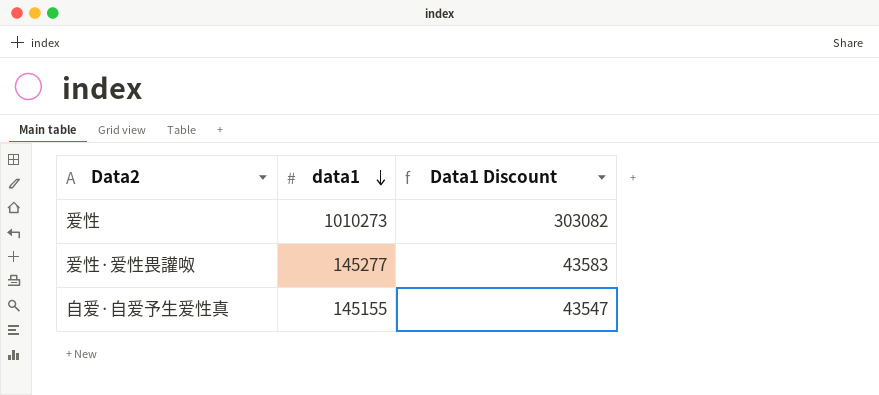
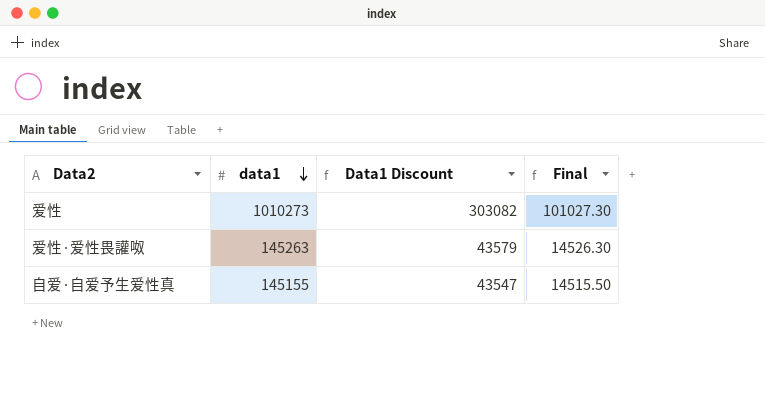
column Final | formula: none -> [data1] * 0.1
爱性·爱性畏讙呶 | data1: 145277 -> 145263
爱性·爱性畏讙呶 | Data1 Discount: 43583 -> 43579

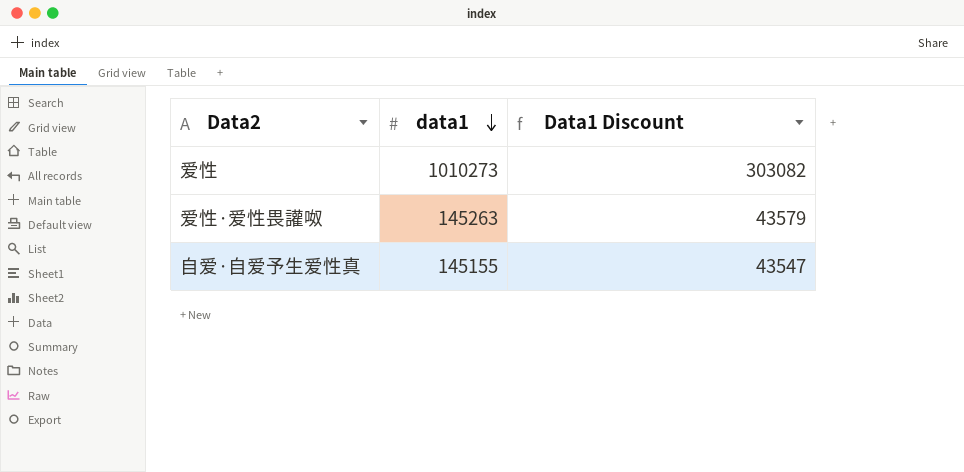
column Final | formula: [data1] * 0.1 -> none

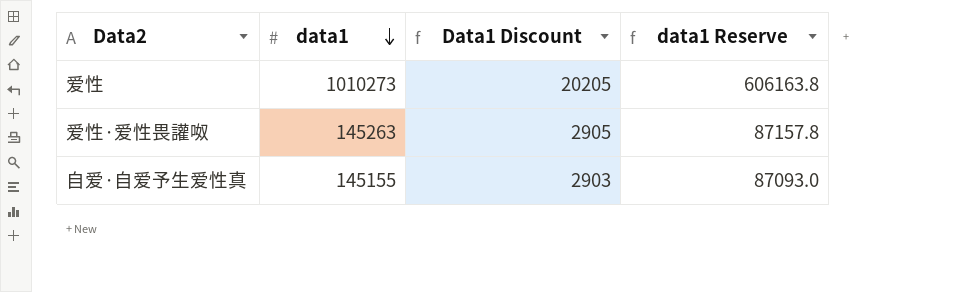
column Data1 Discount | formula: [data1] * 0.3 -> [data1] * 0.02
column data1 Reserve | formula: none -> [data1] * 0.6

